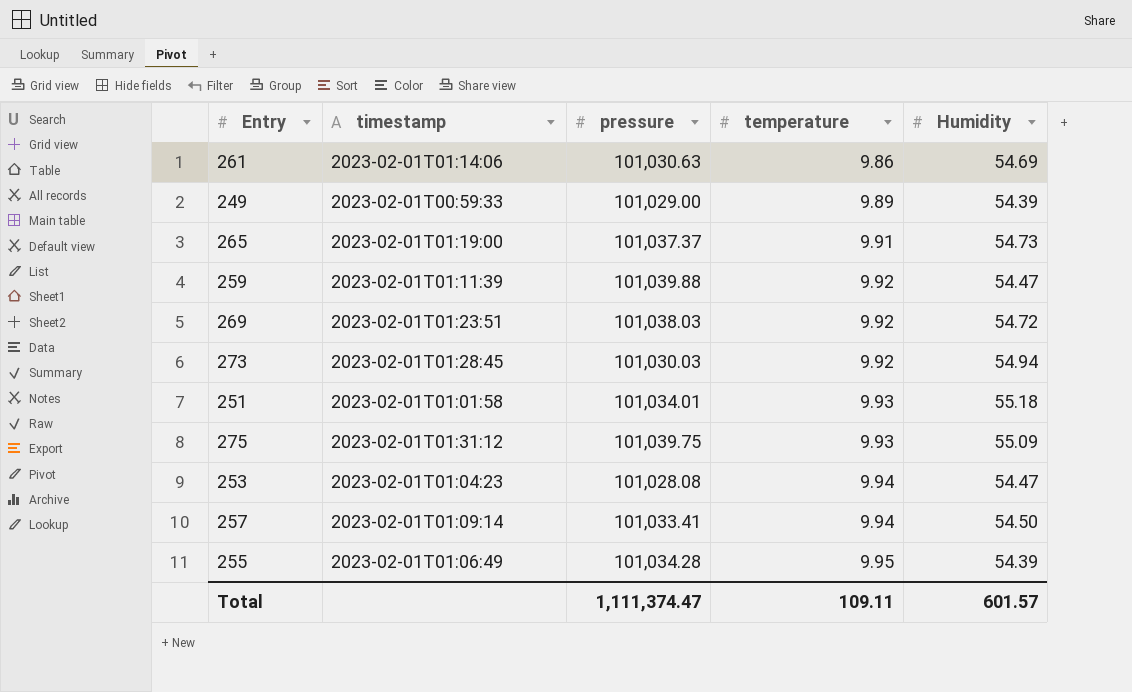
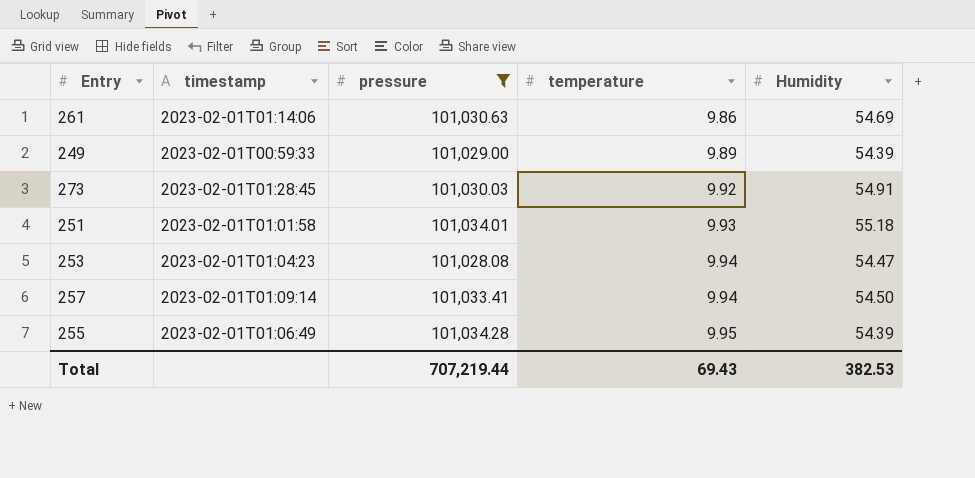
filter: none -> pressure <= 101,034.28
273 | Humidity: 54.94 -> 54.91
Total | pressure: 1,111,374.47 -> 707,219.44
Total | temperature: 109.11 -> 69.43
Total | Humidity: 601.57 -> 382.53

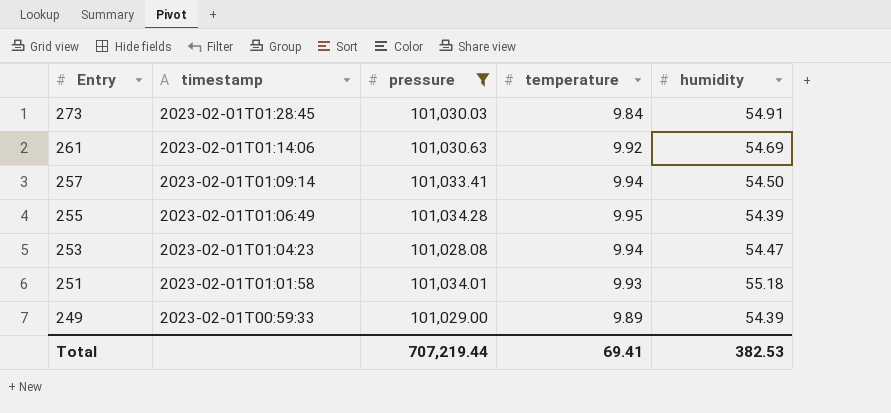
row order: temperature ascending -> Entry descending
column name: Humidity -> humidity
273 | temperature: 9.92 -> 9.84
261 | temperature: 9.86 -> 9.92
Total | temperature: 69.43 -> 69.41

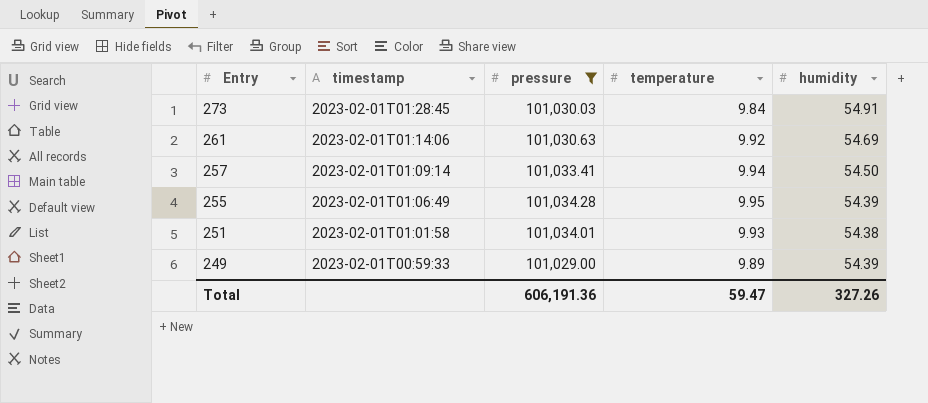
row 253: 2023-02-01T01:04:23 | 101,028.08 | 9.94 | 54.47 -> none
251 | humidity: 55.18 -> 54.38
Total | pressure: 707,219.44 -> 606,191.36
Total | temperature: 69.41 -> 59.47
Total | humidity: 382.53 -> 327.26

